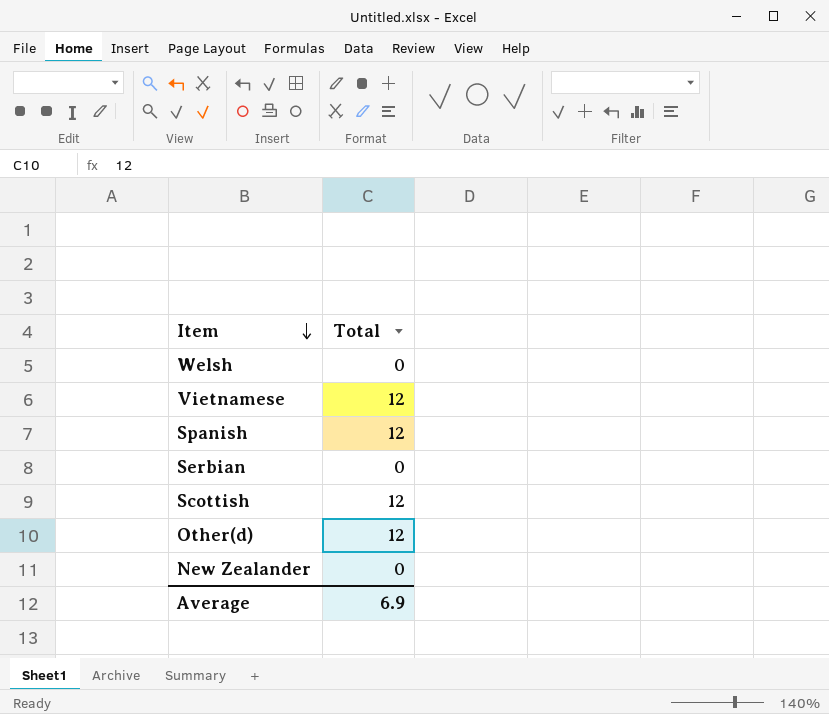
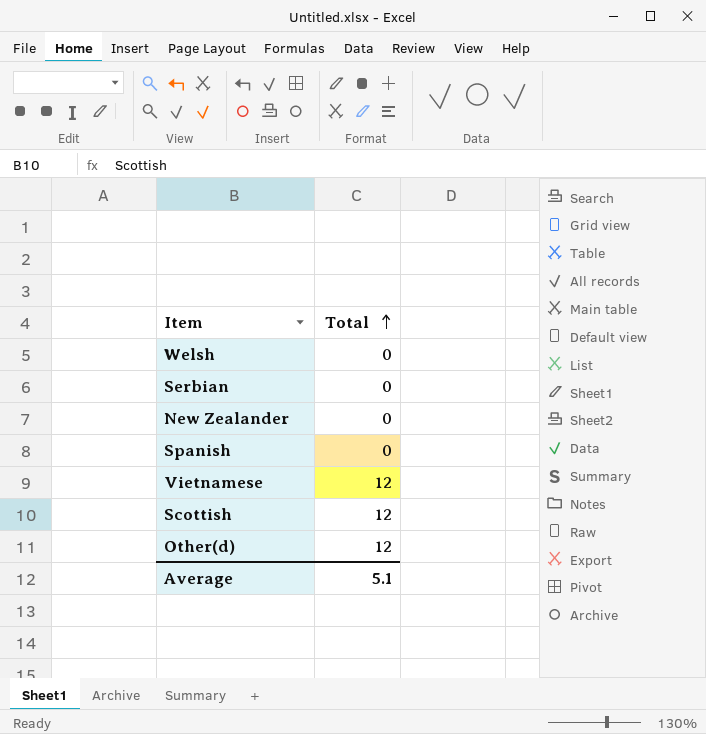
row order: Item descending -> Total ascending
Spanish | Total: 12 -> 0
Average | Total: 6.9 -> 5.1

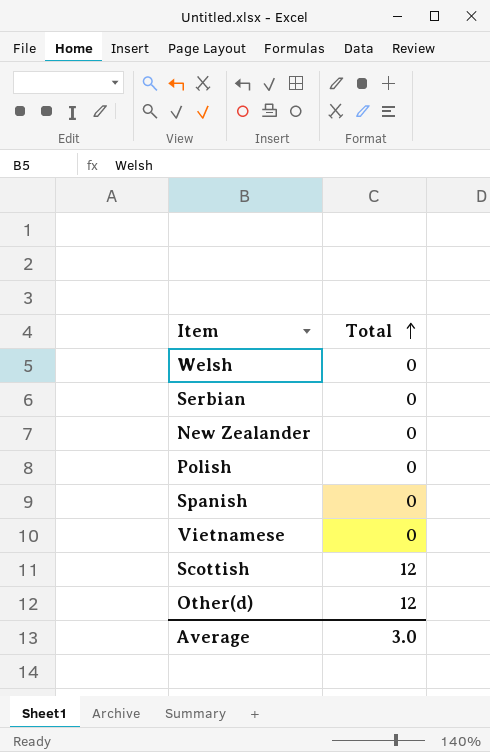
row Polish: none -> 0
Vietnamese | Total: 12 -> 0
Average | Total: 5.1 -> 3.0

